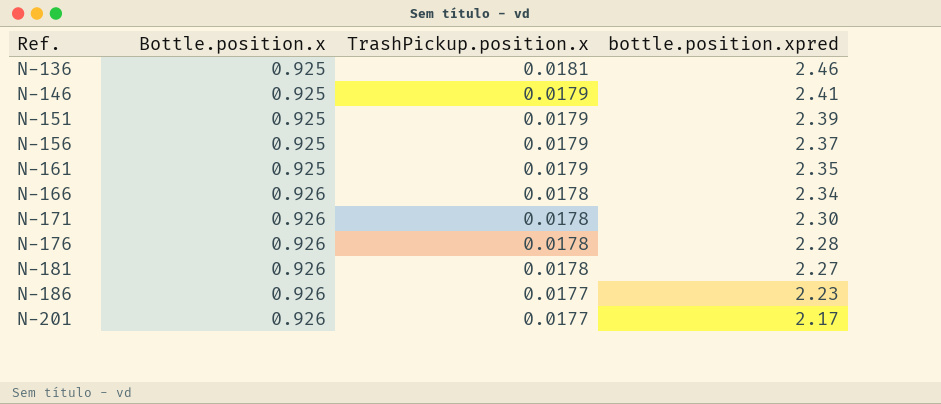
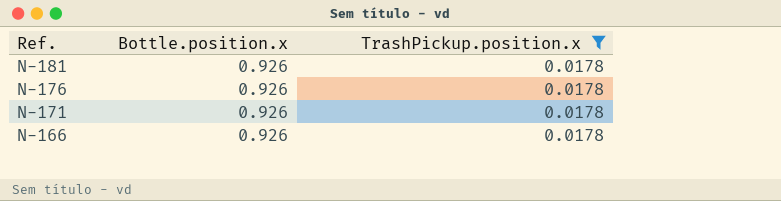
filter: none -> TrashPickup.position.x = 0.0178
row order: Ref. ascending -> Ref. descending
column bottle.position.xpred | position: 4 -> none

